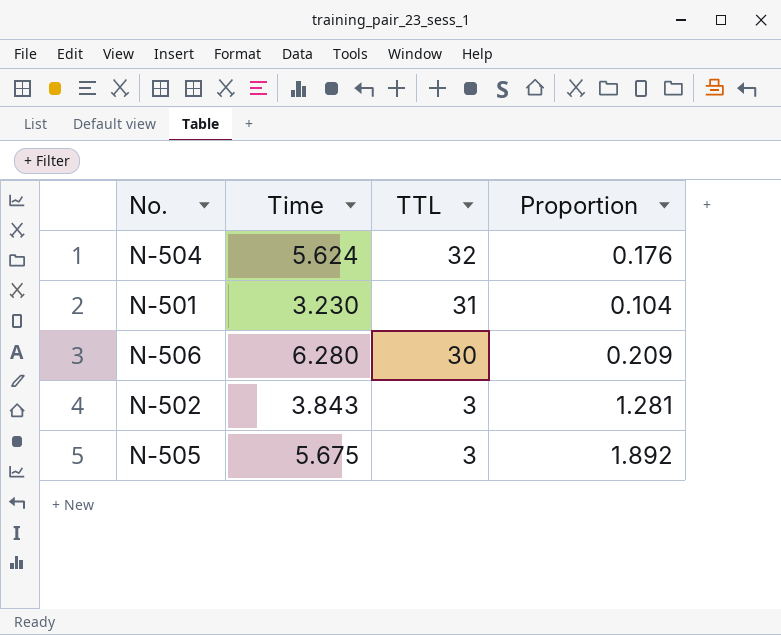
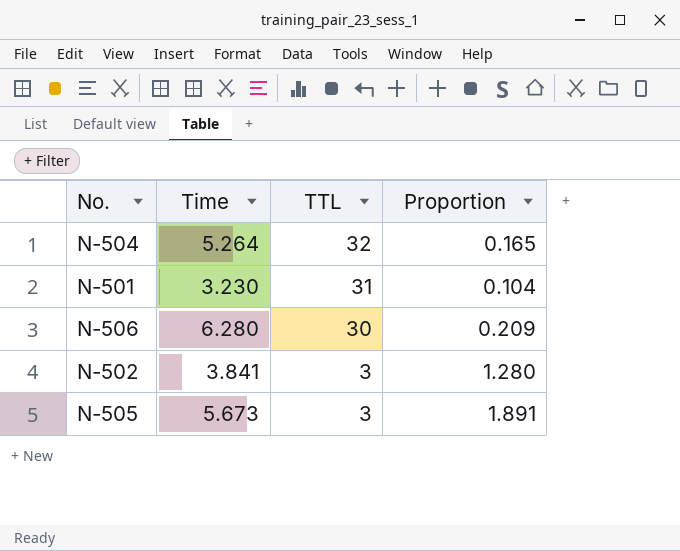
N-504 | Time: 5.624 -> 5.264
N-504 | Proportion: 0.176 -> 0.165
N-502 | Time: 3.843 -> 3.841
N-502 | Proportion: 1.281 -> 1.280
N-505 | Time: 5.675 -> 5.673
N-505 | Proportion: 1.892 -> 1.891

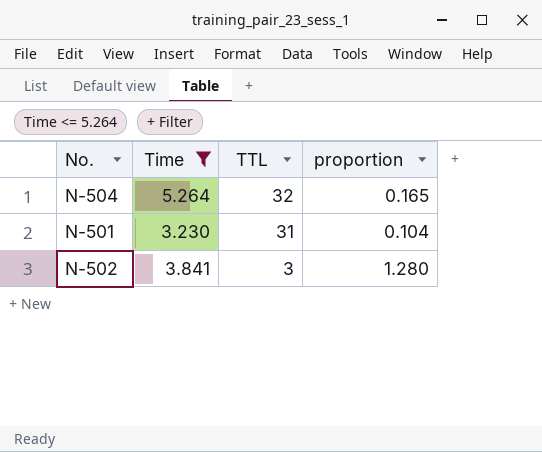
filter: none -> Time <= 5.264
column name: Proportion -> proportion

